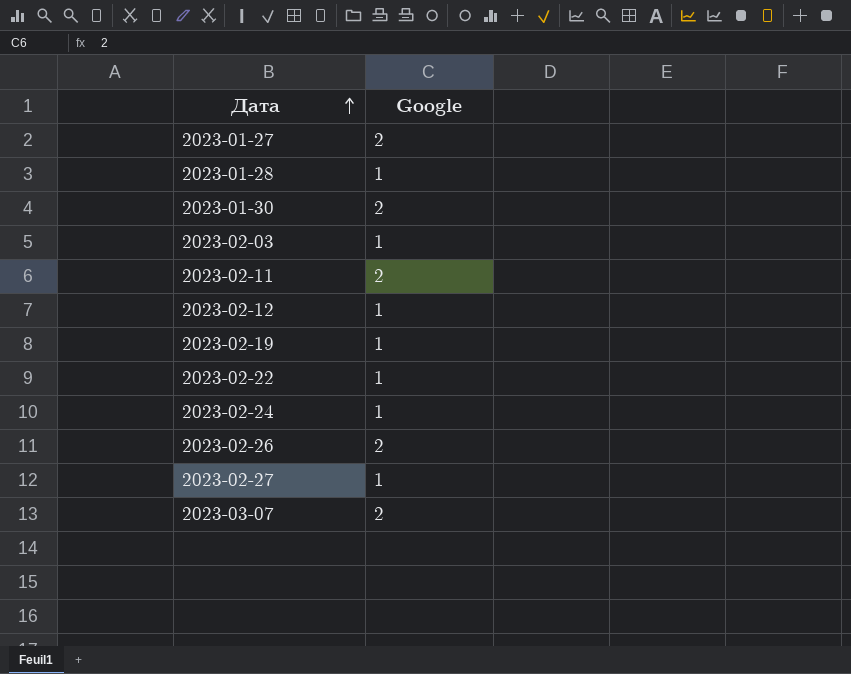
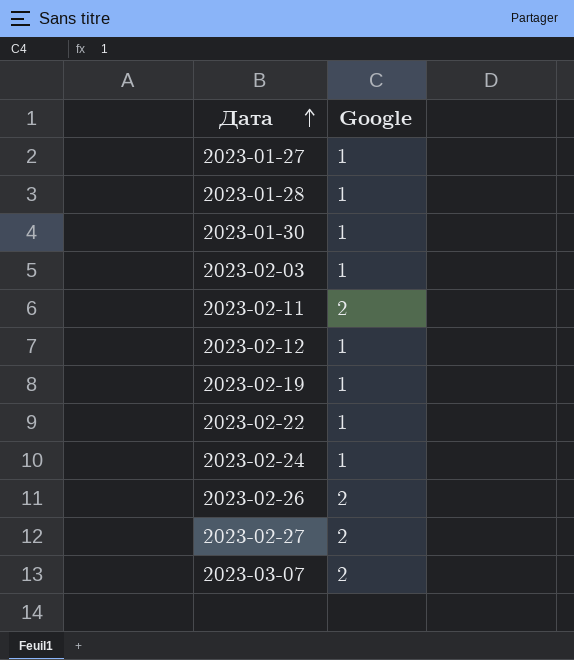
2023-01-27 | Google: 2 -> 1
2023-01-30 | Google: 2 -> 1
2023-02-27 | Google: 1 -> 2

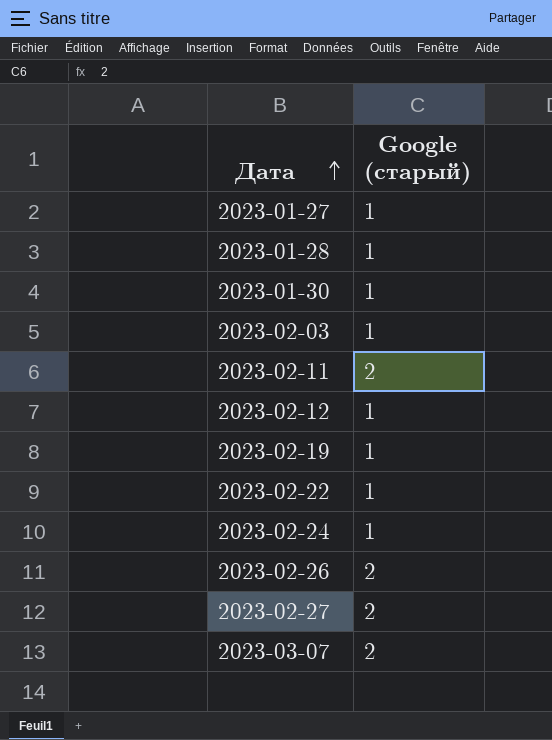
column name: Google -> Google (старый)

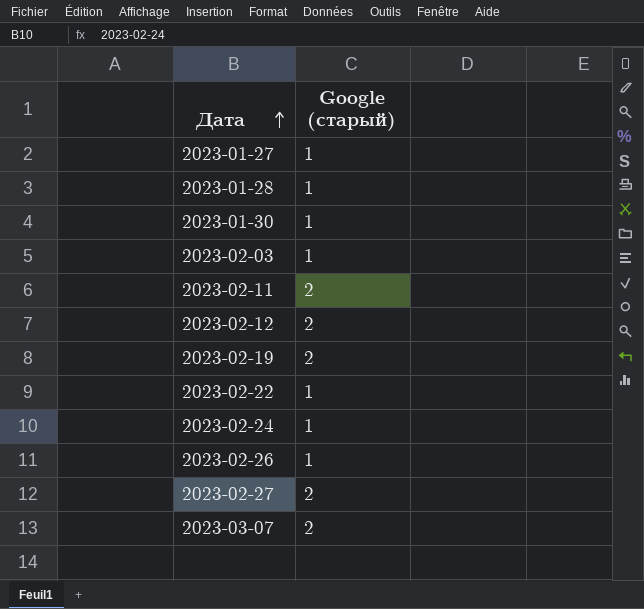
2023-02-12 | Google (старый): 1 -> 2
2023-02-19 | Google (старый): 1 -> 2
2023-02-26 | Google (старый): 2 -> 1

